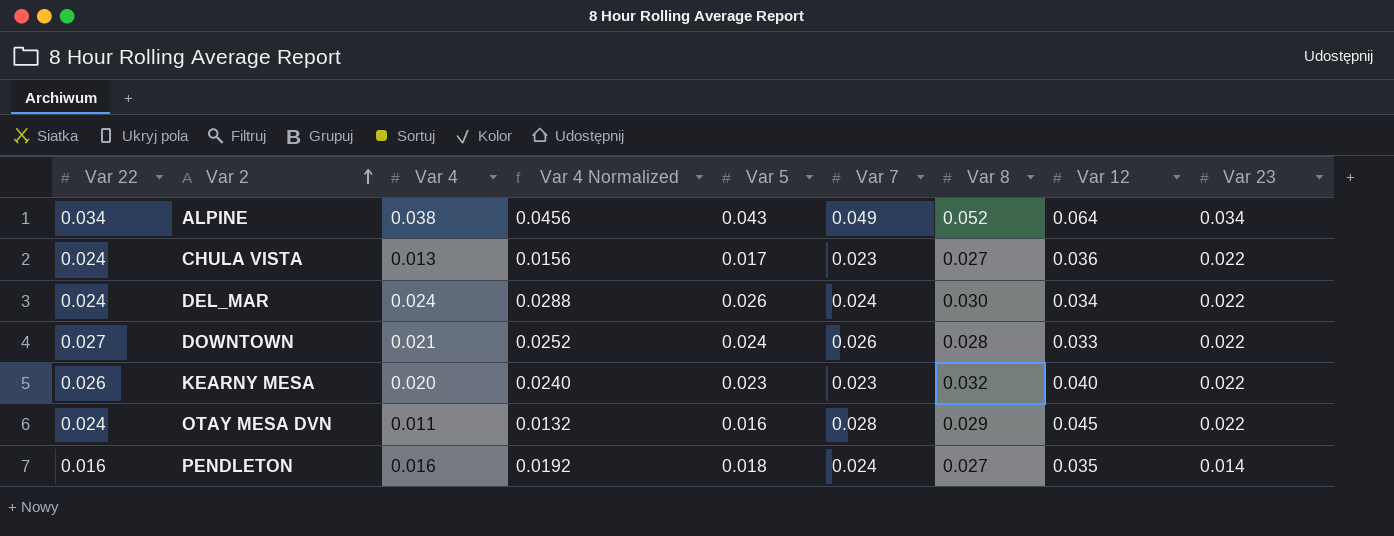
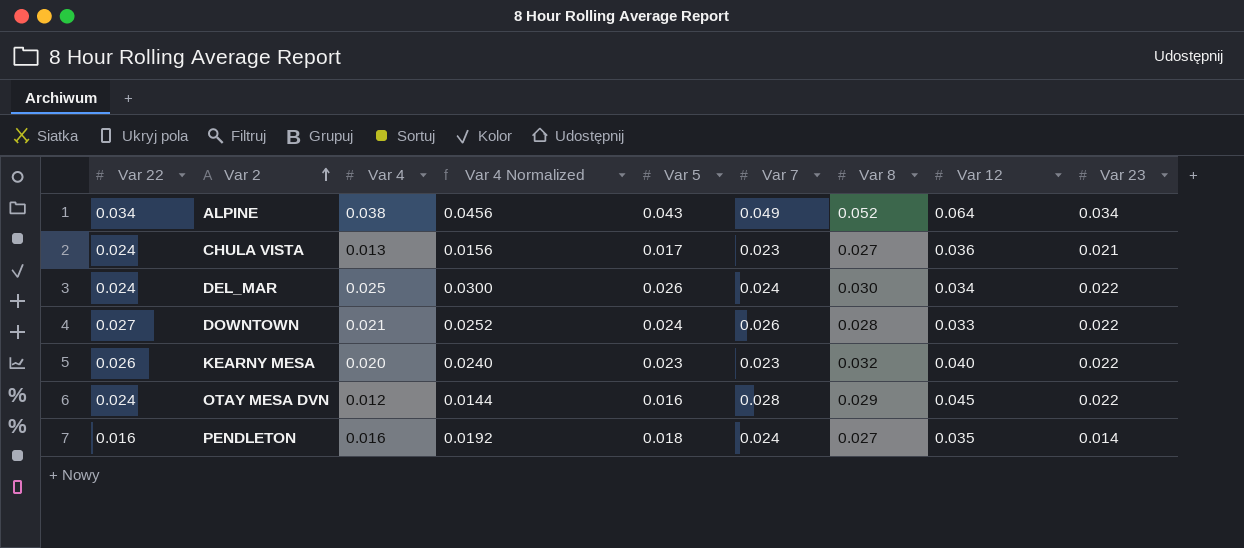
CHULA VISTA | Var 23: 0.022 -> 0.021
DEL_MAR | Var 4: 0.024 -> 0.025
DEL_MAR | Var 4 Normalized: 0.0288 -> 0.0300
OTAY MESA DVN | Var 4: 0.011 -> 0.012
OTAY MESA DVN | Var 4 Normalized: 0.0132 -> 0.0144

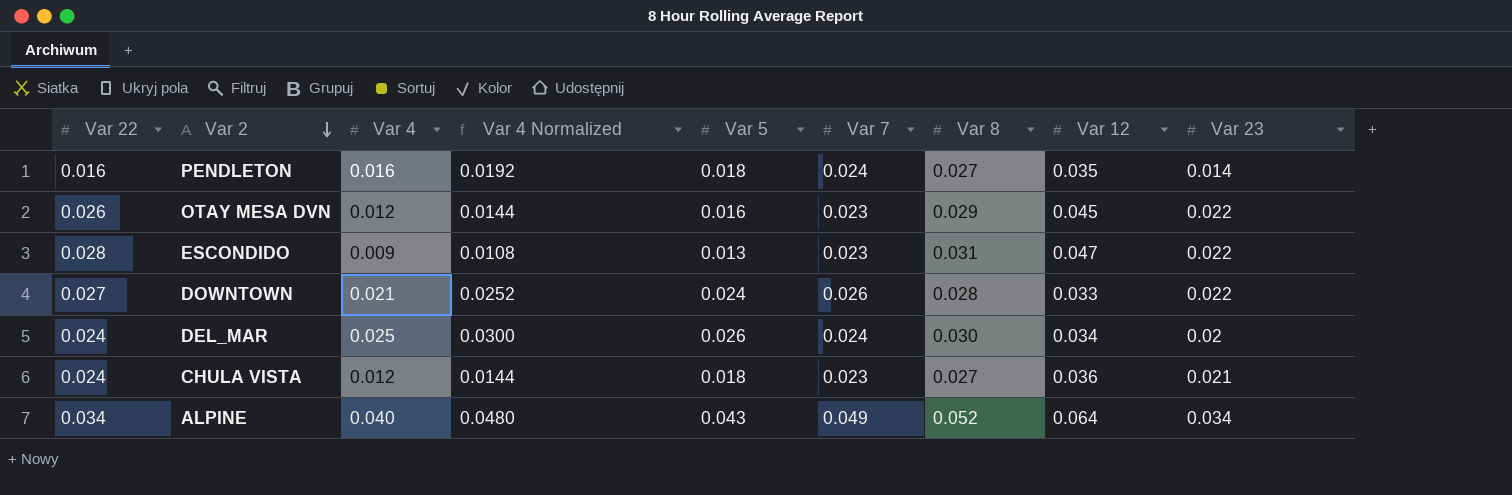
row order: Var 2 ascending -> Var 2 descending
row KEARNY MESA: 0.026 | 0.020 | 0.0240 | 0.023 | 0.023 | 0.032 | 0.040 | 0.022 -> none
OTAY MESA DVN | Var 22: 0.024 -> 0.026
OTAY MESA DVN | Var 7: 0.028 -> 0.023
row ESCONDIDO: none -> 0.028 | 0.009 | 0.0108 | 0.013 | 0.023 | 0.031 | 0.047 | 0.022
DEL_MAR | Var 23: 0.022 -> 0.02
CHULA VISTA | Var 4: 0.013 -> 0.012
CHULA VISTA | Var 4 Normalized: 0.0156 -> 0.0144
CHULA VISTA | Var 5: 0.017 -> 0.018
ALPINE | Var 4: 0.038 -> 0.040
ALPINE | Var 4 Normalized: 0.0456 -> 0.0480

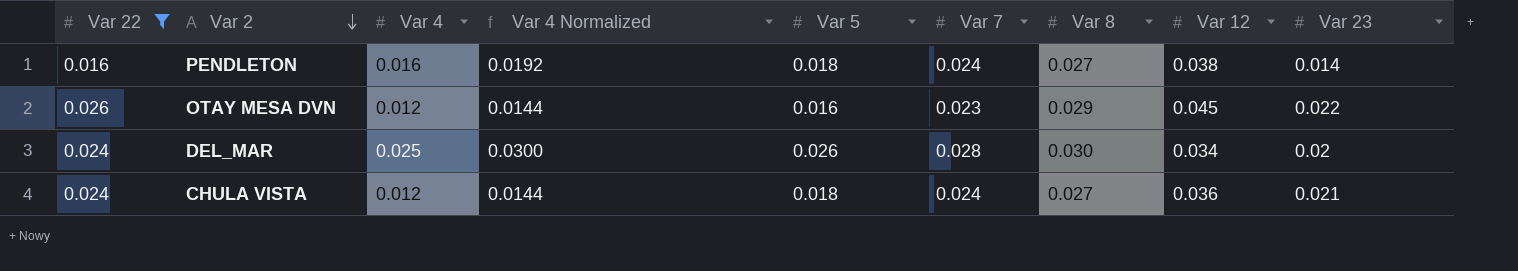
filter: none -> Var 22 <= 0.026
PENDLETON | Var 12: 0.035 -> 0.038
DEL_MAR | Var 7: 0.024 -> 0.028
CHULA VISTA | Var 7: 0.023 -> 0.024

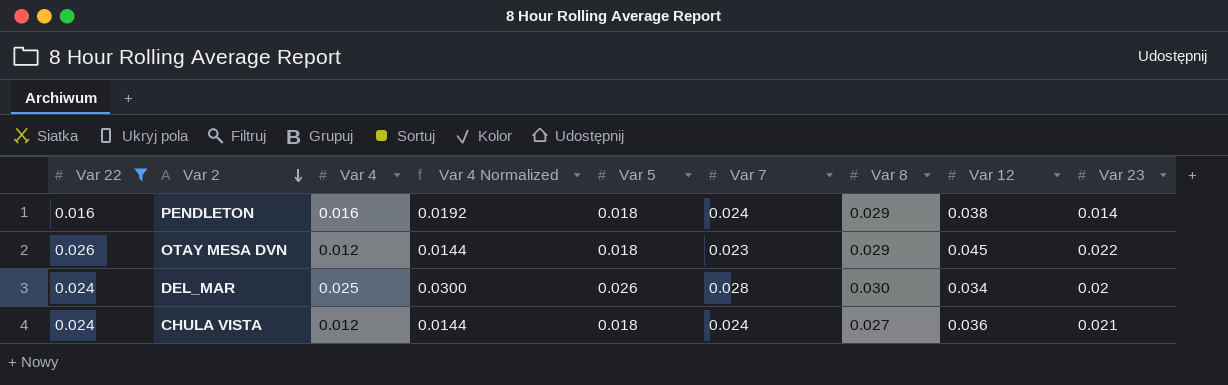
PENDLETON | Var 8: 0.027 -> 0.029
OTAY MESA DVN | Var 5: 0.016 -> 0.018

